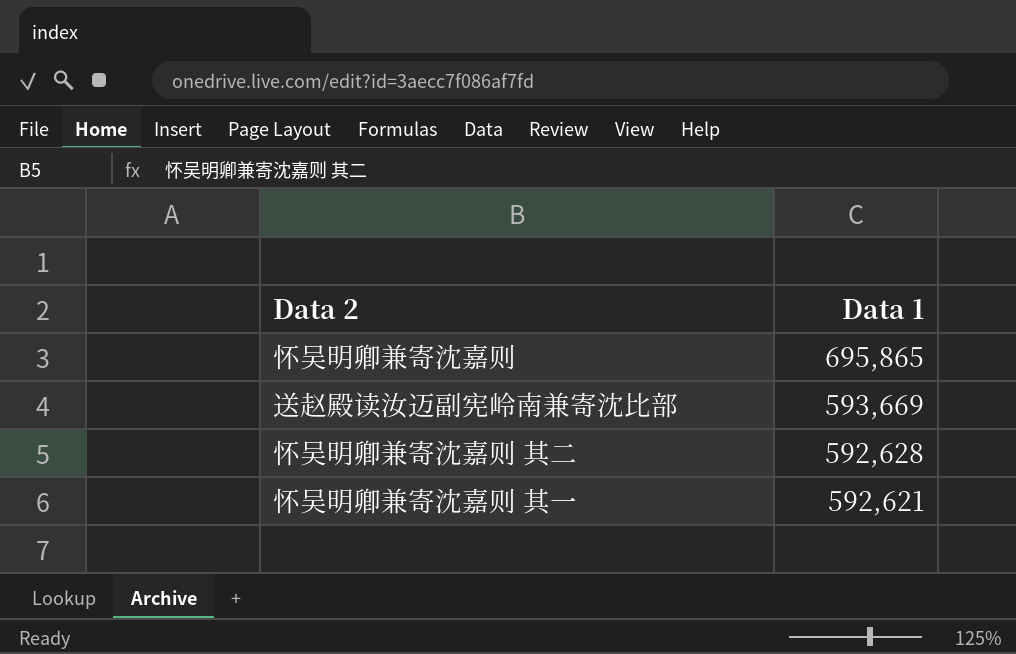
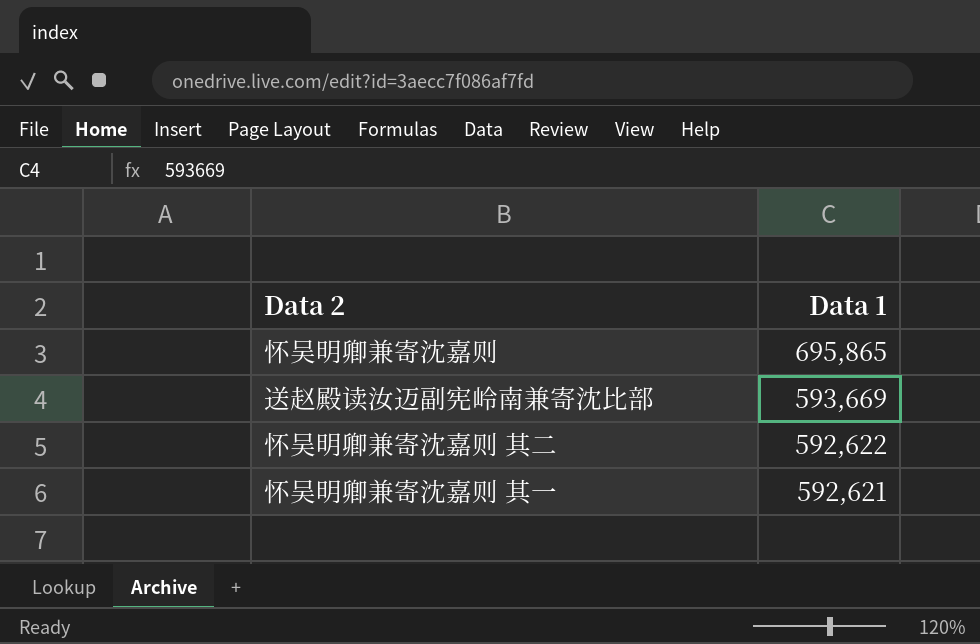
怀吴明卿兼寄沈嘉则 其二 | Data 1: 592,628 -> 592,622

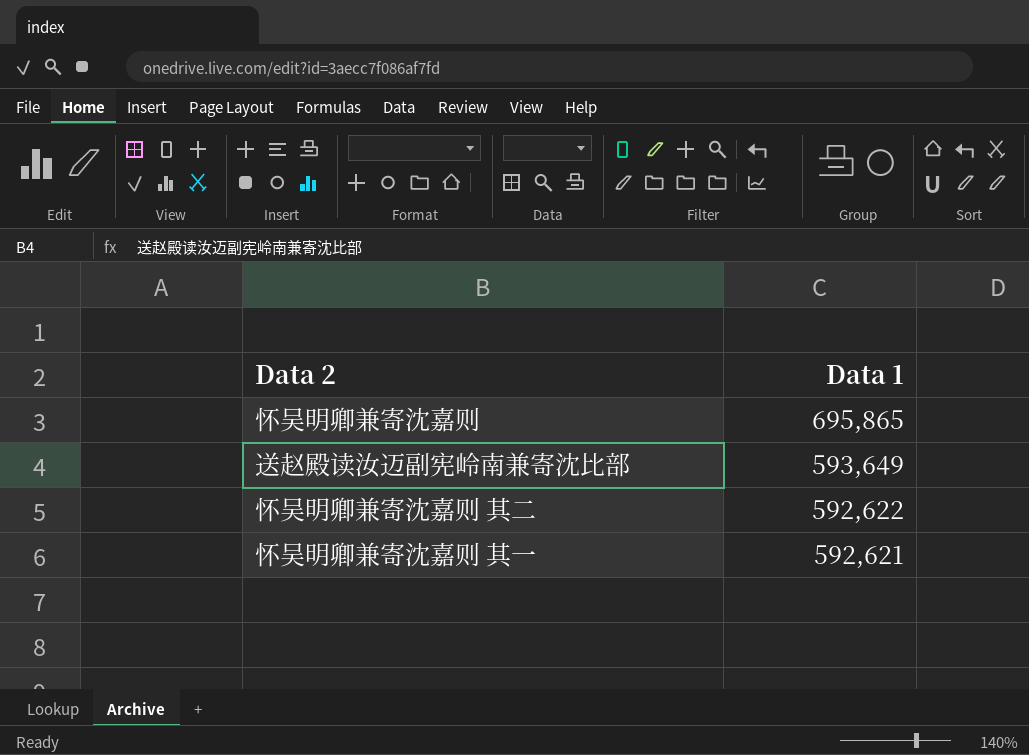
送赵殿读汝迈副宪岭南兼寄沈比部 | Data 1: 593,669 -> 593,649

